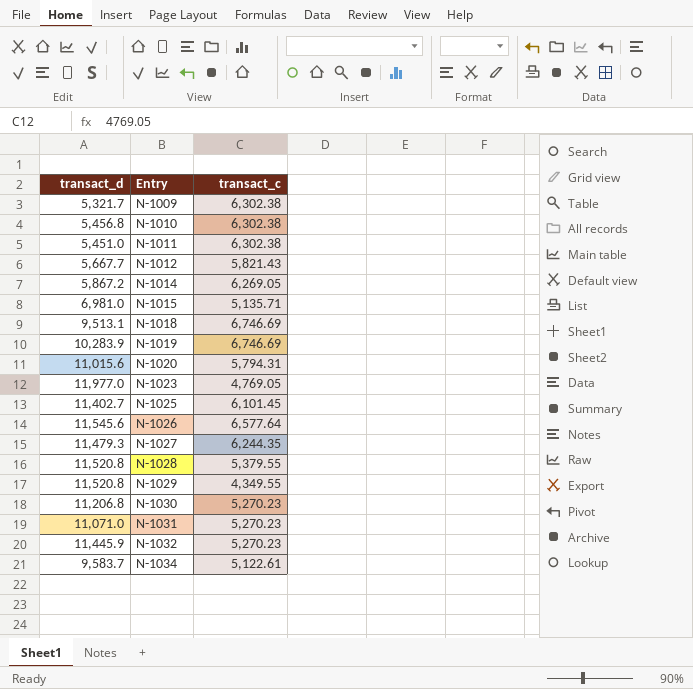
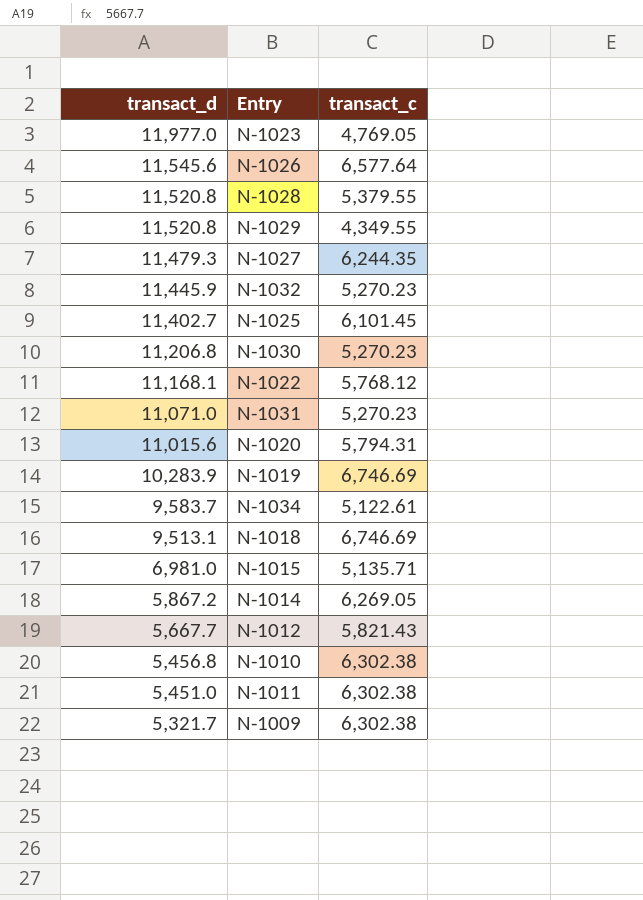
row order: Entry ascending -> transact_d descending
row N-1022: none -> 11,168.1 | 5,768.12

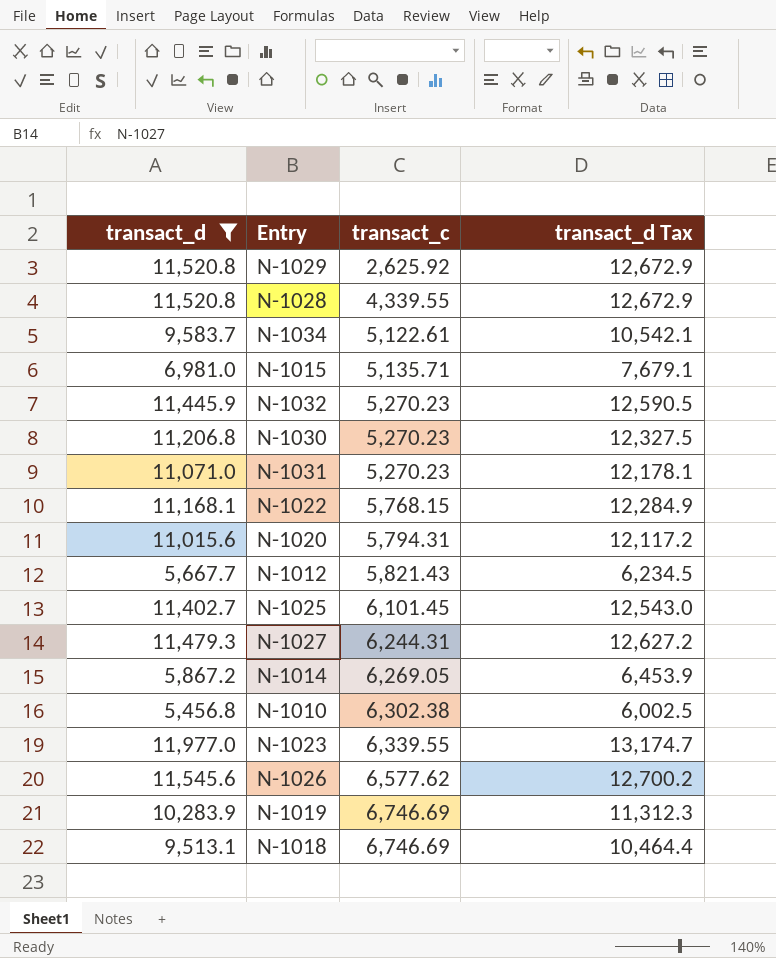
filter: none -> transact_d >= 5,456.8
row order: transact_d descending -> transact_c ascending
column transact_d Tax | formula: none -> [transact_d] * 1.1
N-1029 | transact_c: 4,349.55 -> 2,625.92
N-1028 | transact_c: 5,379.55 -> 4,339.55
N-1022 | transact_c: 5,768.12 -> 5,768.15
N-1027 | transact_c: 6,244.35 -> 6,244.31
N-1023 | transact_c: 4,769.05 -> 6,339.55
N-1026 | transact_c: 6,577.64 -> 6,577.62

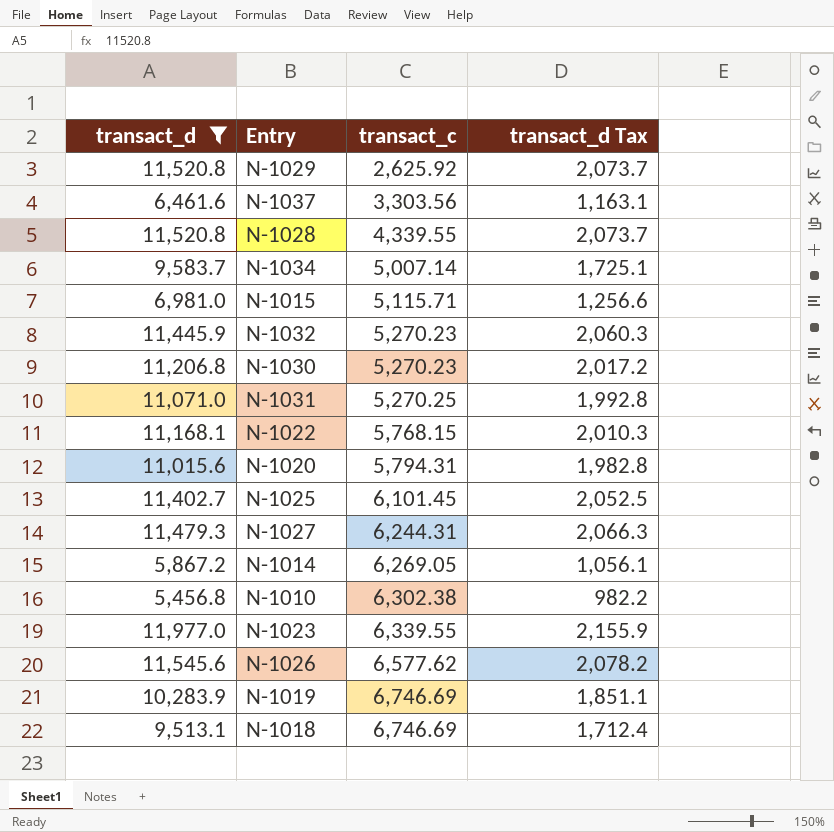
column transact_d Tax | formula: [transact_d] * 1.1 -> [transact_d] * 0.18
row N-1012: 5,667.7 | 5,821.43 | 6,234.5 -> none
row N-1037: none -> 6,461.6 | 3,303.56 | 1,163.1
N-1034 | transact_c: 5,122.61 -> 5,007.14
N-1015 | transact_c: 5,135.71 -> 5,115.71
N-1031 | transact_c: 5,270.23 -> 5,270.25

